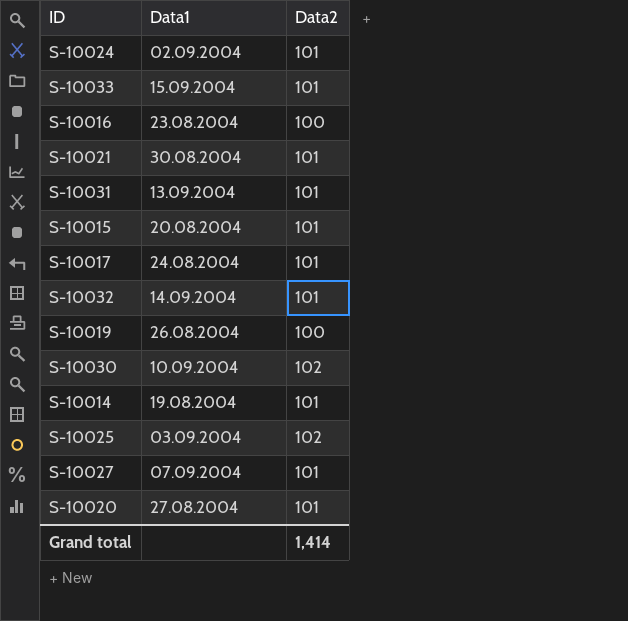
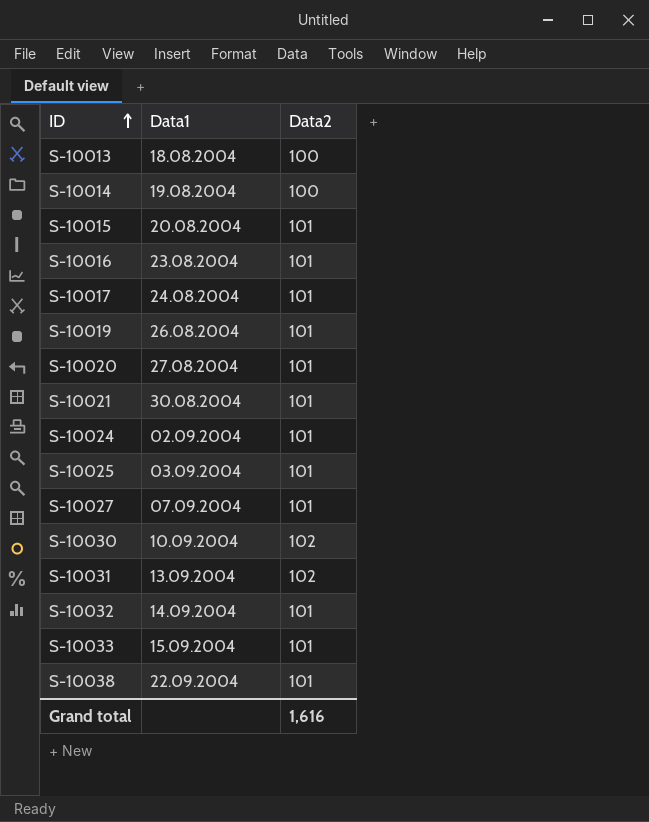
row order: none -> ID ascending
row S-10013: none -> 18.08.2004 | 100
S-10014 | Data2: 101 -> 100
S-10016 | Data2: 100 -> 101
S-10019 | Data2: 100 -> 101
S-10025 | Data2: 102 -> 101
S-10031 | Data2: 101 -> 102
row S-10038: none -> 22.09.2004 | 101
Grand total | Data2: 1,414 -> 1,616

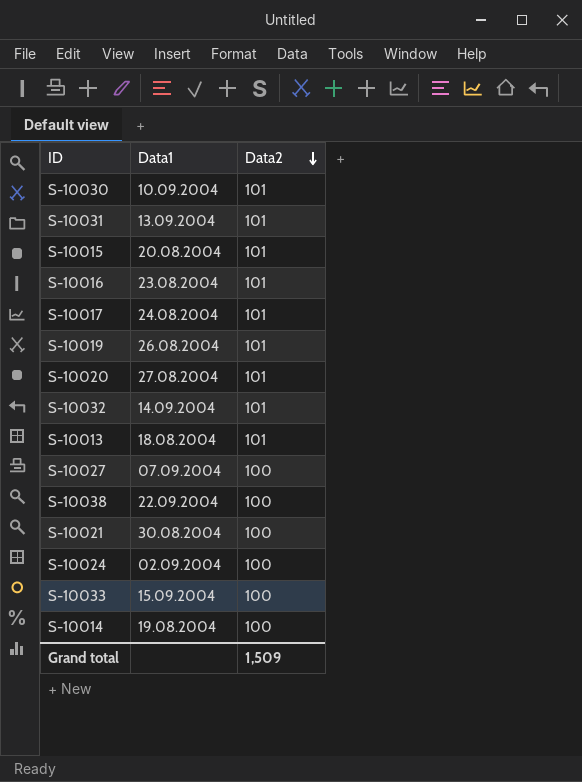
row order: ID ascending -> Data2 descending
row S-10025: 03.09.2004 | 101 -> none
S-10030 | Data2: 102 -> 101
S-10031 | Data2: 102 -> 101
S-10013 | Data2: 100 -> 101
S-10027 | Data2: 101 -> 100
S-10038 | Data2: 101 -> 100
S-10021 | Data2: 101 -> 100
S-10024 | Data2: 101 -> 100
S-10033 | Data2: 101 -> 100
Grand total | Data2: 1,616 -> 1,509

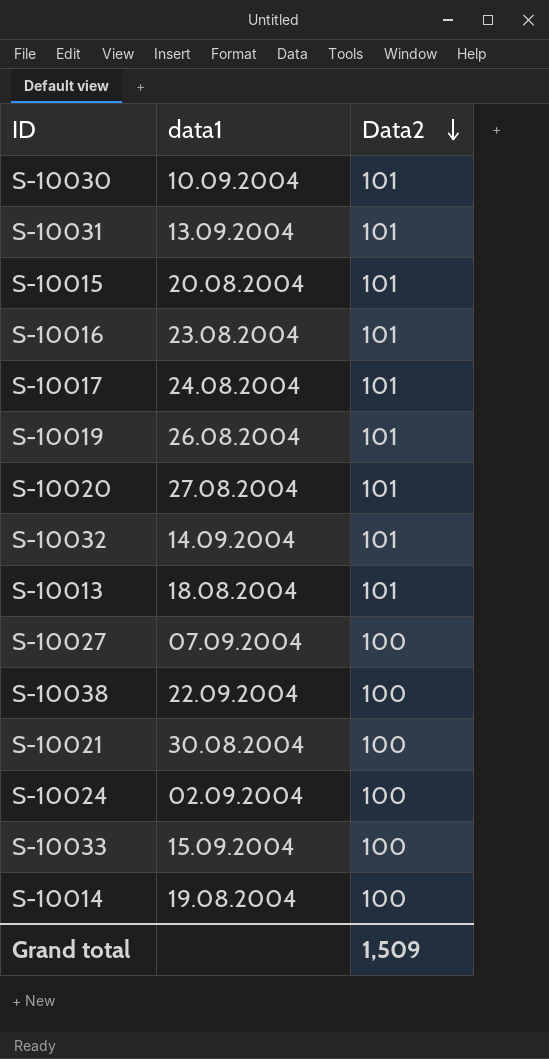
column name: Data1 -> data1

